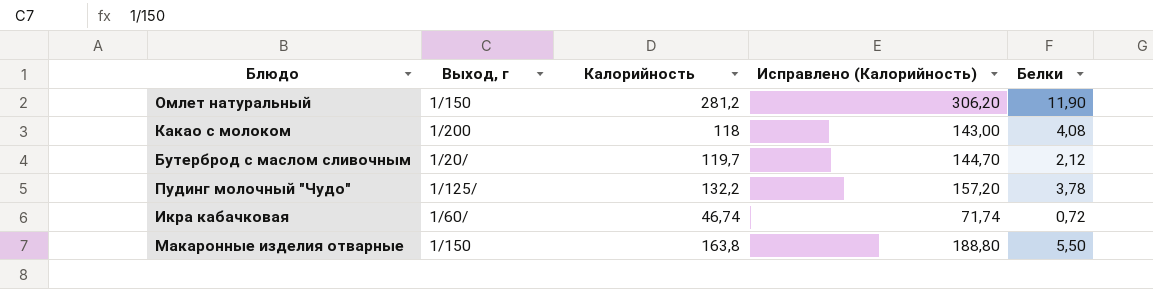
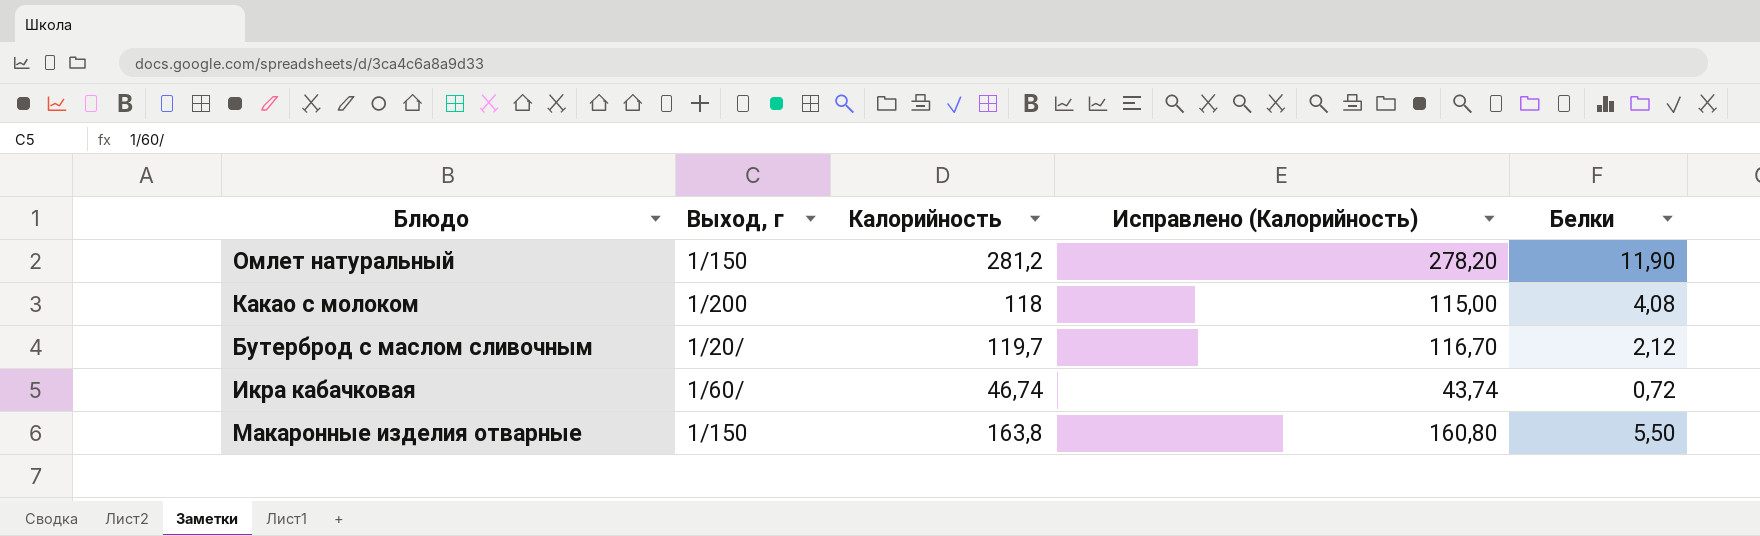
column Исправлено (Калорийность) | formula: [Калорийность] + 25 -> [Калорийность] - 3
row Пудинг молочный "Чудо": 1/125/ | 132,2 | 157,20 | 3,78 -> none

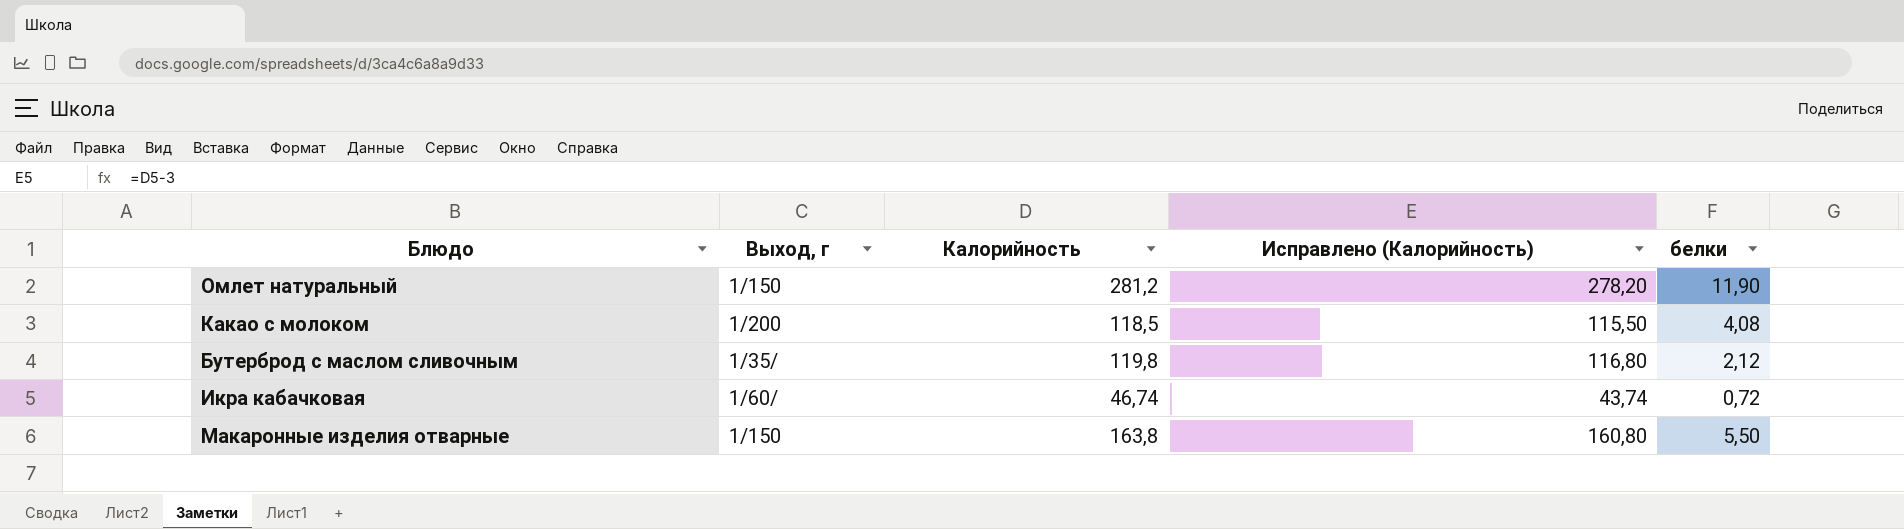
column name: Белки -> белки
Какао с молоком | Калорийность: 118 -> 118,5
Какао с молоком | Исправлено (Калорийность): 115,00 -> 115,50
Бутерброд с маслом сливочным | Выход, г: 1/20/ -> 1/35/
Бутерброд с маслом сливочным | Калорийность: 119,7 -> 119,8
Бутерброд с маслом сливочным | Исправлено (Калорийность): 116,70 -> 116,80

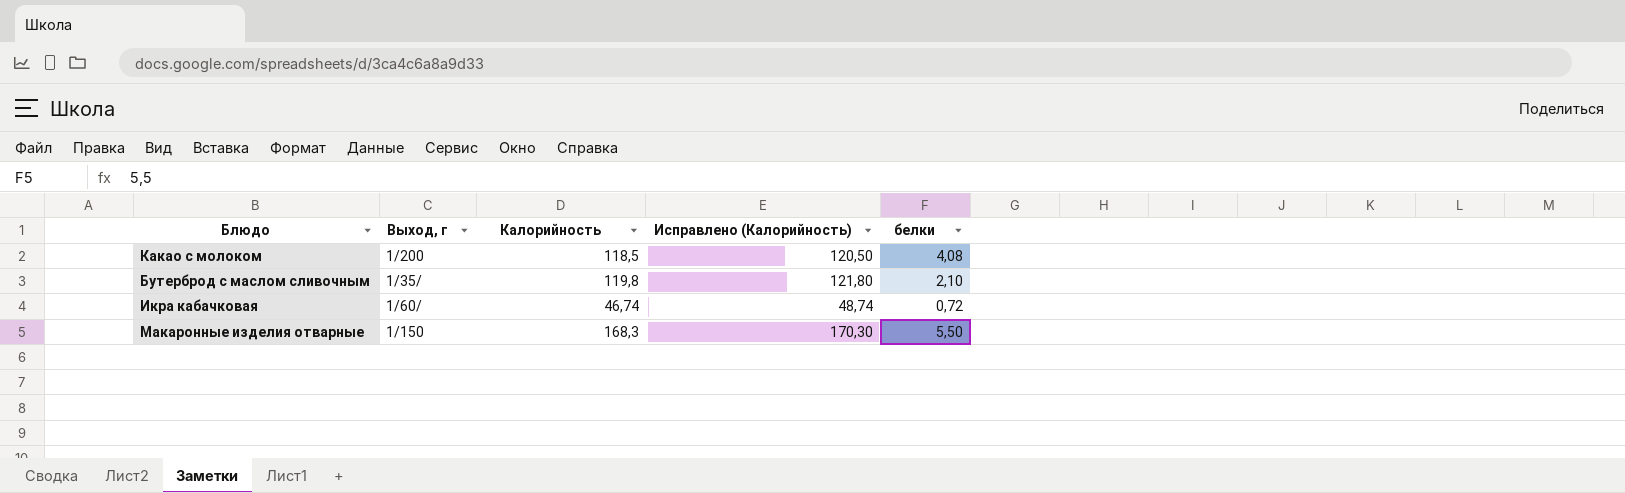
column Исправлено (Калорийность) | formula: [Калорийность] - 3 -> [Калорийность] + 2
row Омлет натуральный: 1/150 | 281,2 | 278,20 | 11,90 -> none
Бутерброд с маслом сливочным | белки: 2,12 -> 2,10
Макаронные изделия отварные | Калорийность: 163,8 -> 168,3

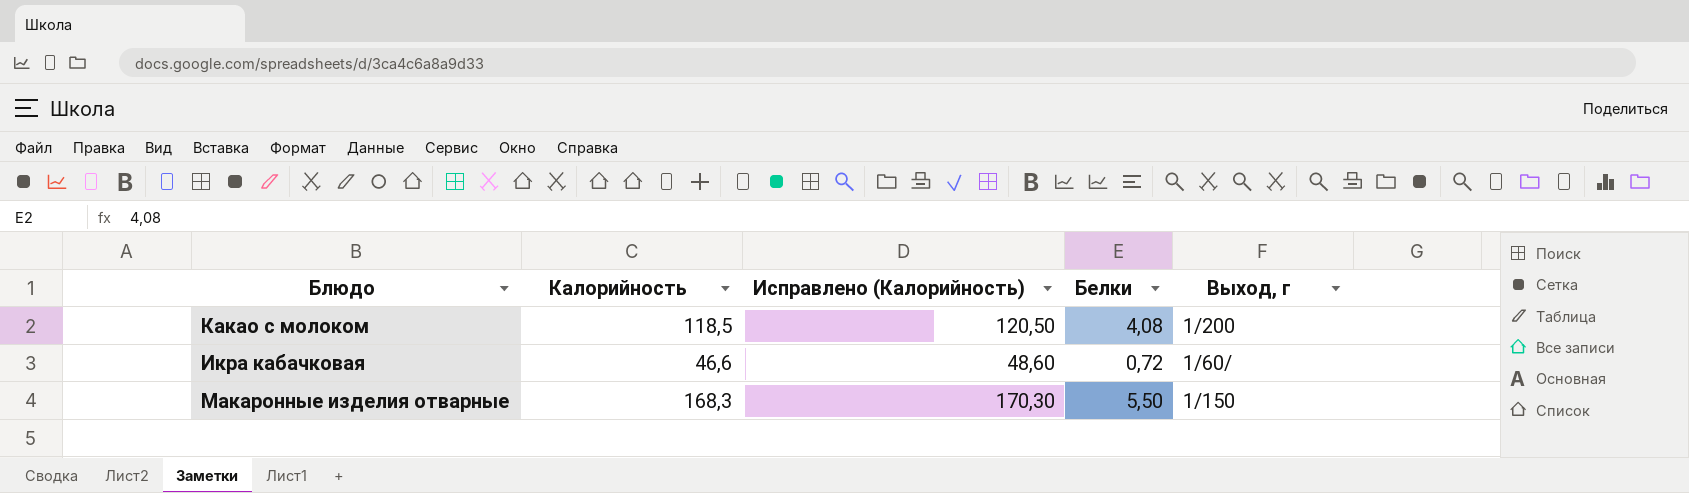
column name: белки -> Белки
column Выход, г | position: 2 -> 5
row Бутерброд с маслом сливочным: 1/35/ | 119,8 | 121,80 | 2,10 -> none
Икра кабачковая | Калорийность: 46,74 -> 46,6
Икра кабачковая | Исправлено (Калорийность): 48,74 -> 48,60

